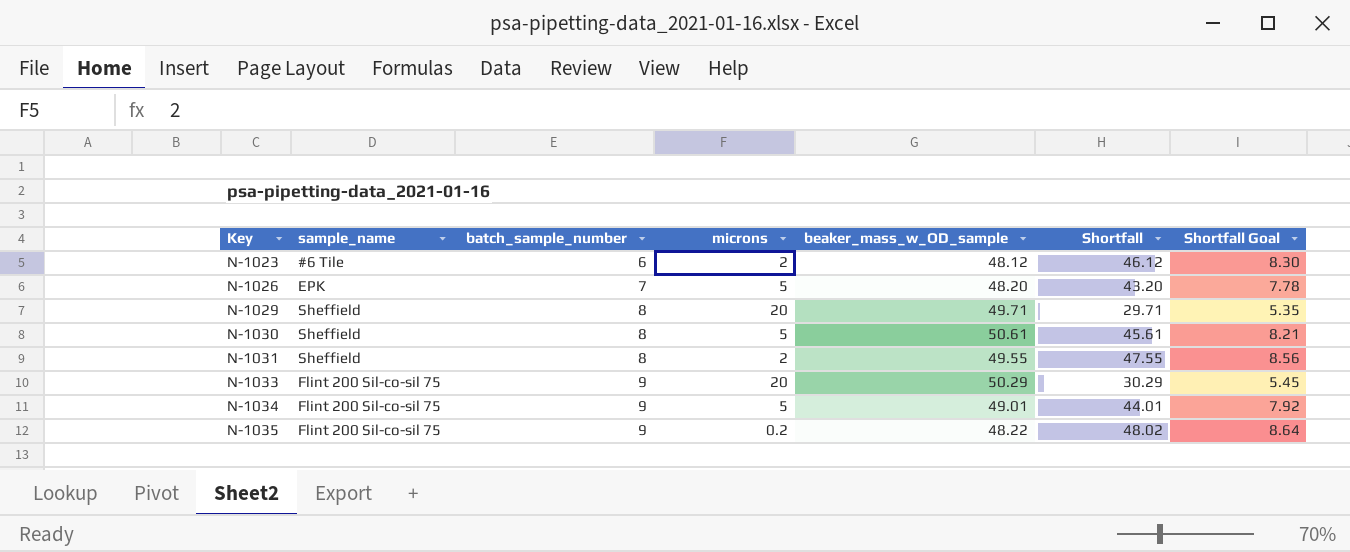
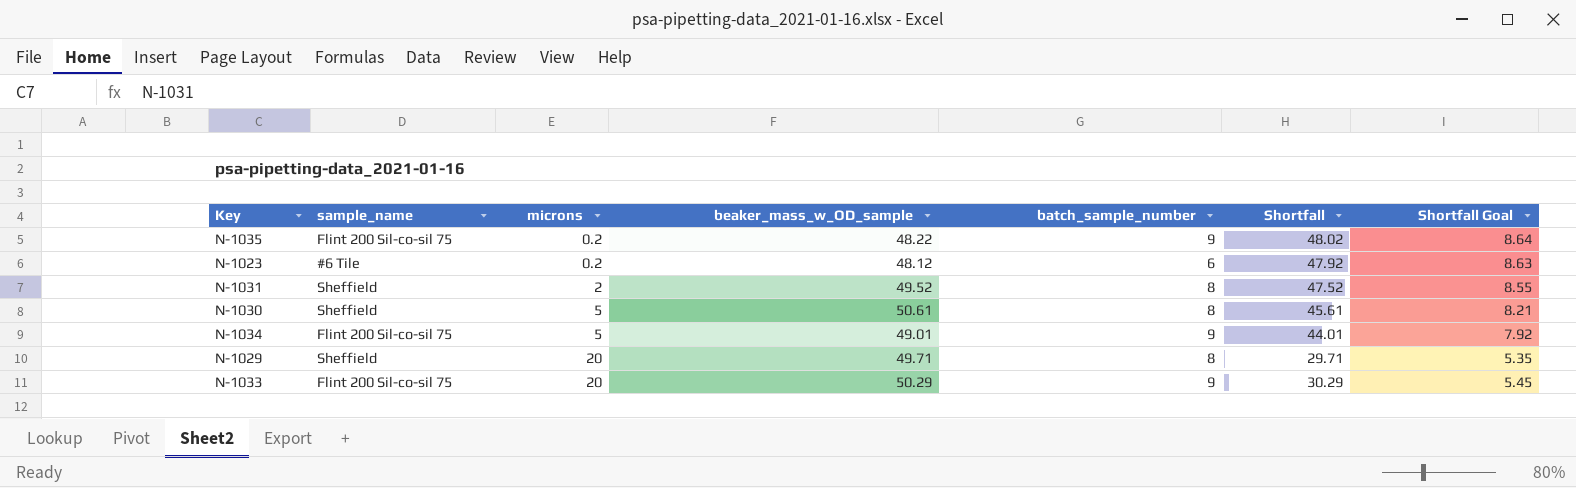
row order: Key ascending -> microns ascending
column batch_sample_number | position: 3 -> 5
row N-1026: EPK | 7 | 5 | 48.20 | 43.20 | 7.78 -> none
N-1023 | microns: 2 -> 0.2
N-1023 | Shortfall: 46.12 -> 47.92
N-1023 | Shortfall Goal: 8.30 -> 8.63
N-1031 | beaker_mass_w_OD_sample: 49.55 -> 49.52
N-1031 | Shortfall: 47.55 -> 47.52
N-1031 | Shortfall Goal: 8.56 -> 8.55

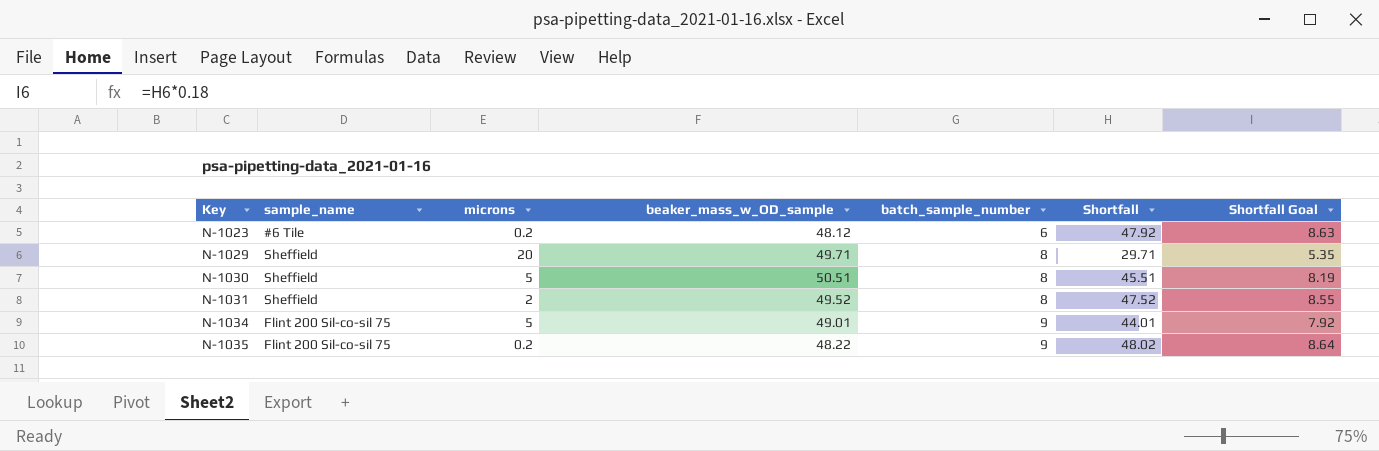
row order: microns ascending -> Key ascending
row N-1033: Flint 200 Sil-co-sil 75 | 20 | 50.29 | 9 | 30.29 | 5.45 -> none
N-1030 | beaker_mass_w_OD_sample: 50.61 -> 50.51
N-1030 | Shortfall: 45.61 -> 45.51
N-1030 | Shortfall Goal: 8.21 -> 8.19

